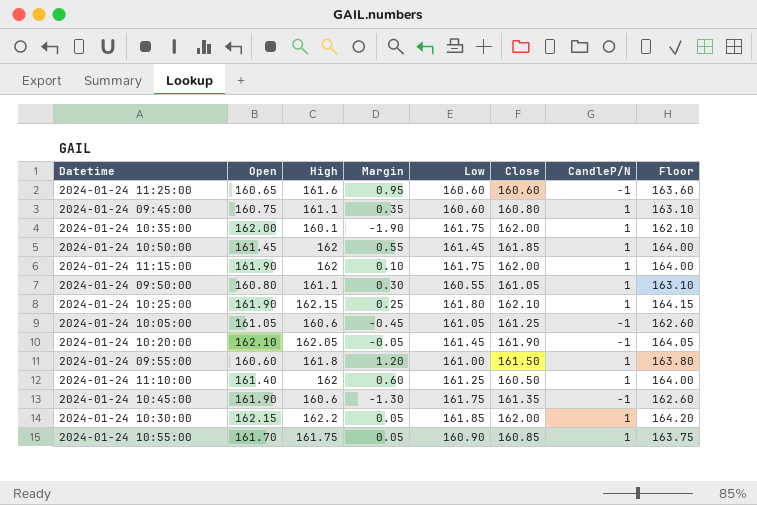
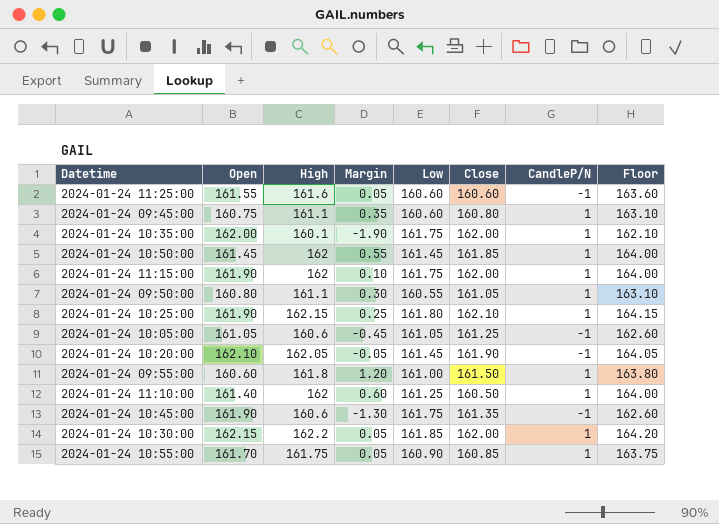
2024-01-24 11:25:00 | Open: 160.65 -> 161.55
2024-01-24 11:25:00 | Margin: 0.95 -> 0.05

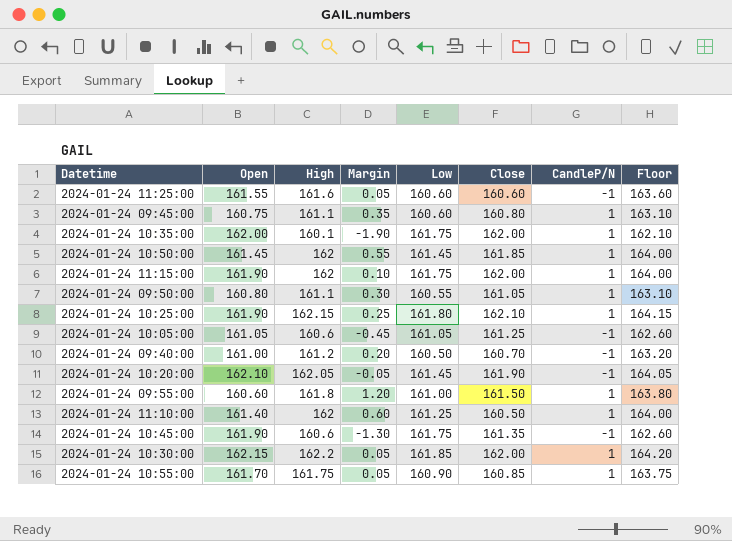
row 2024-01-24 09:40:00: none -> 161.00 | 161.2 | 0.20 | 160.50 | 160.70 | -1 | 163.20

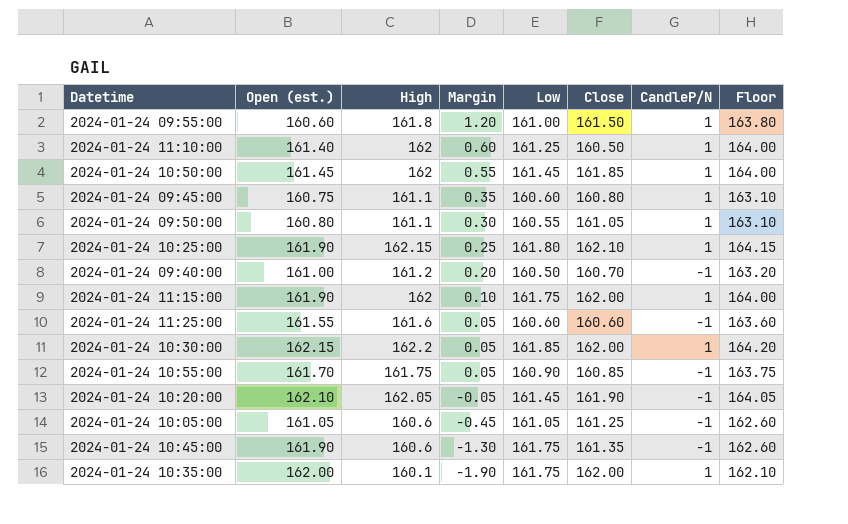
row order: none -> Margin descending
column name: Open -> Open (est.)
2024-01-24 10:55:00 | CandleP/N: 1 -> -1

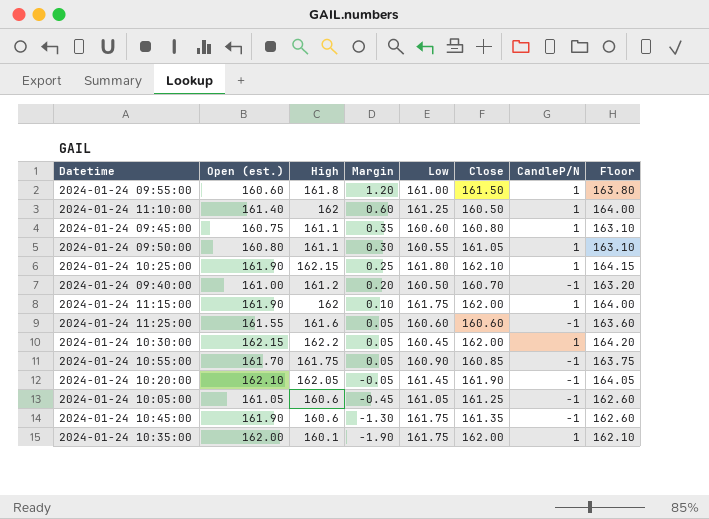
row 2024-01-24 10:50:00: 161.45 | 162 | 0.55 | 161.45 | 161.85 | 1 | 164.00 -> none
2024-01-24 10:30:00 | Low: 161.85 -> 160.45

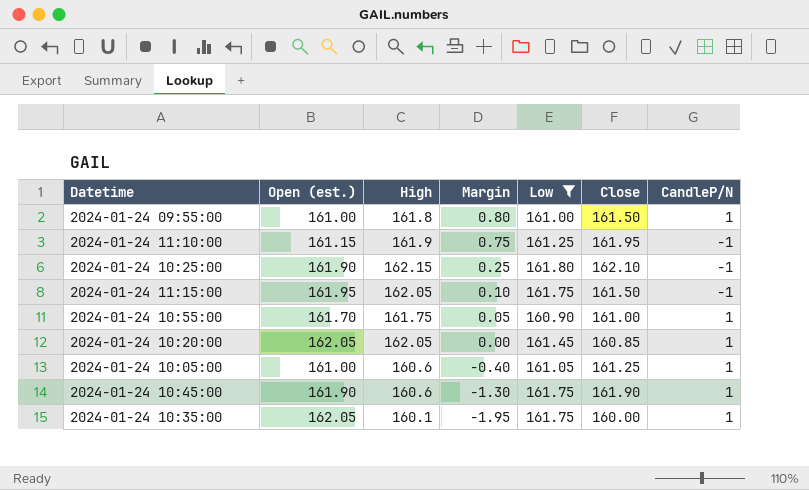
filter: none -> Low >= 160.90
column Floor | formula: [High] + 2 -> none
2024-01-24 09:55:00 | Open (est.): 160.60 -> 161.00
2024-01-24 09:55:00 | Margin: 1.20 -> 0.80
2024-01-24 11:10:00 | Open (est.): 161.40 -> 161.15
2024-01-24 11:10:00 | High: 162 -> 161.9
2024-01-24 11:10:00 | Margin: 0.60 -> 0.75
2024-01-24 11:10:00 | Close: 160.50 -> 161.95
2024-01-24 11:10:00 | CandleP/N: 1 -> -1
2024-01-24 10:25:00 | CandleP/N: 1 -> -1
2024-01-24 11:15:00 | Open (est.): 161.90 -> 161.95
2024-01-24 11:15:00 | High: 162 -> 162.05
2024-01-24 11:15:00 | Close: 162.00 -> 161.50
2024-01-24 11:15:00 | CandleP/N: 1 -> -1
2024-01-24 10:55:00 | Close: 160.85 -> 161.00
2024-01-24 10:55:00 | CandleP/N: -1 -> 1
2024-01-24 10:20:00 | Open (est.): 162.10 -> 162.05
2024-01-24 10:20:00 | Margin: -0.05 -> 0.00
2024-01-24 10:20:00 | Close: 161.90 -> 160.85
2024-01-24 10:20:00 | CandleP/N: -1 -> 1
2024-01-24 10:05:00 | Open (est.): 161.05 -> 161.00
2024-01-24 10:05:00 | Margin: -0.45 -> -0.40
2024-01-24 10:05:00 | CandleP/N: -1 -> 1
2024-01-24 10:45:00 | Close: 161.35 -> 161.90
2024-01-24 10:45:00 | CandleP/N: -1 -> 1
2024-01-24 10:35:00 | Open (est.): 162.00 -> 162.05
2024-01-24 10:35:00 | Margin: -1.90 -> -1.95
2024-01-24 10:35:00 | Close: 162.00 -> 160.00

